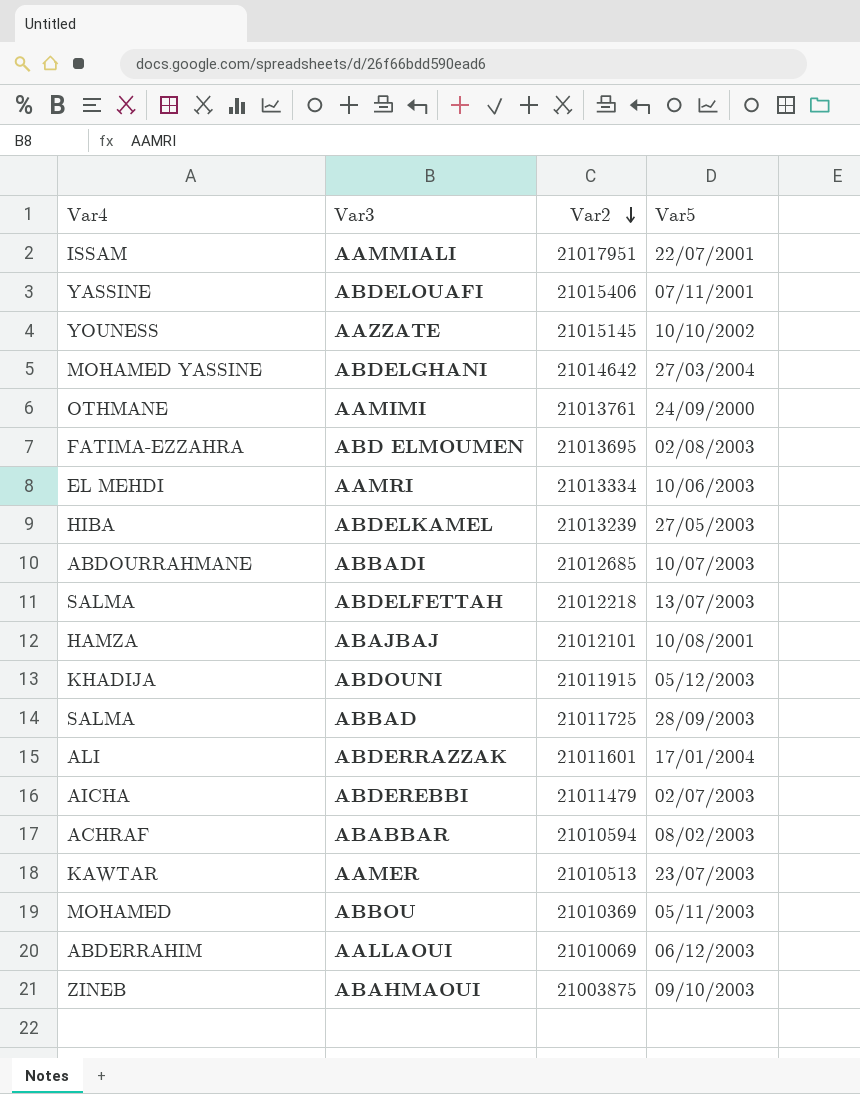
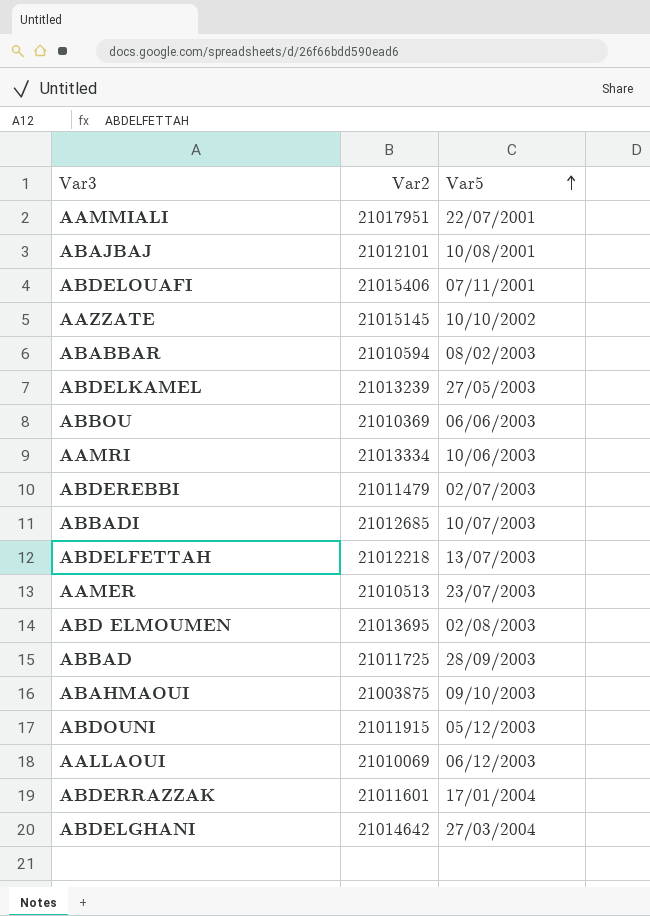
row order: Var2 descending -> Var5 ascending
column Var4 | position: 1 -> none
row AAMIMI: OTHMANE | 21013761 | 24/09/2000 -> none
ABBOU | Var5: 05/11/2003 -> 06/06/2003

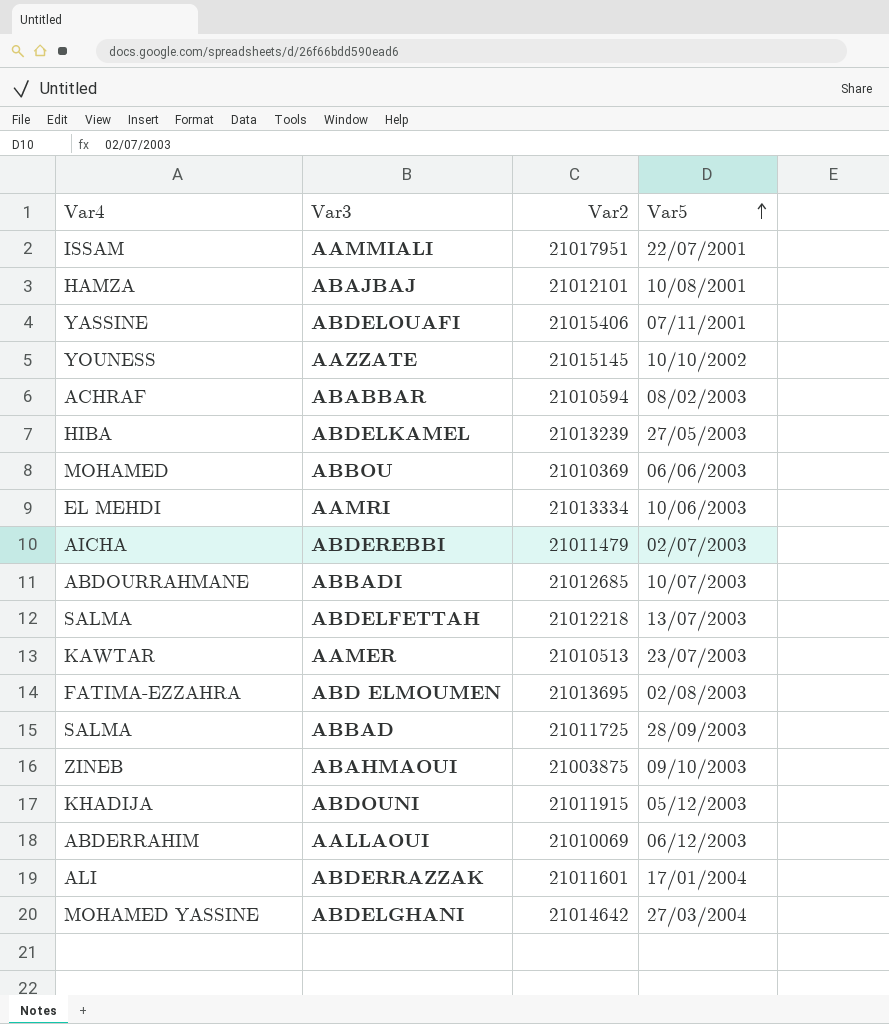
column Var4 | position: none -> 1

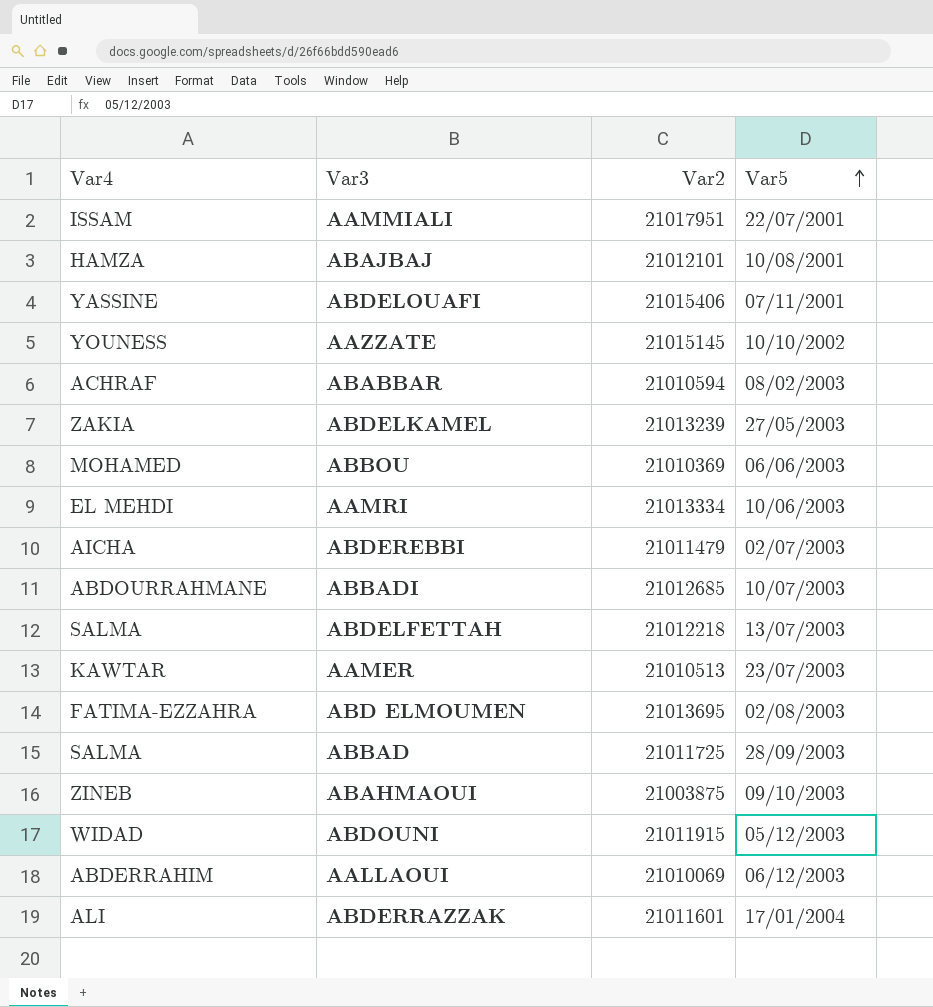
row ABDELGHANI: MOHAMED YASSINE | 21014642 | 27/03/2004 -> none
ABDELKAMEL | Var4: HIBA -> ZAKIA
ABDOUNI | Var4: KHADIJA -> WIDAD

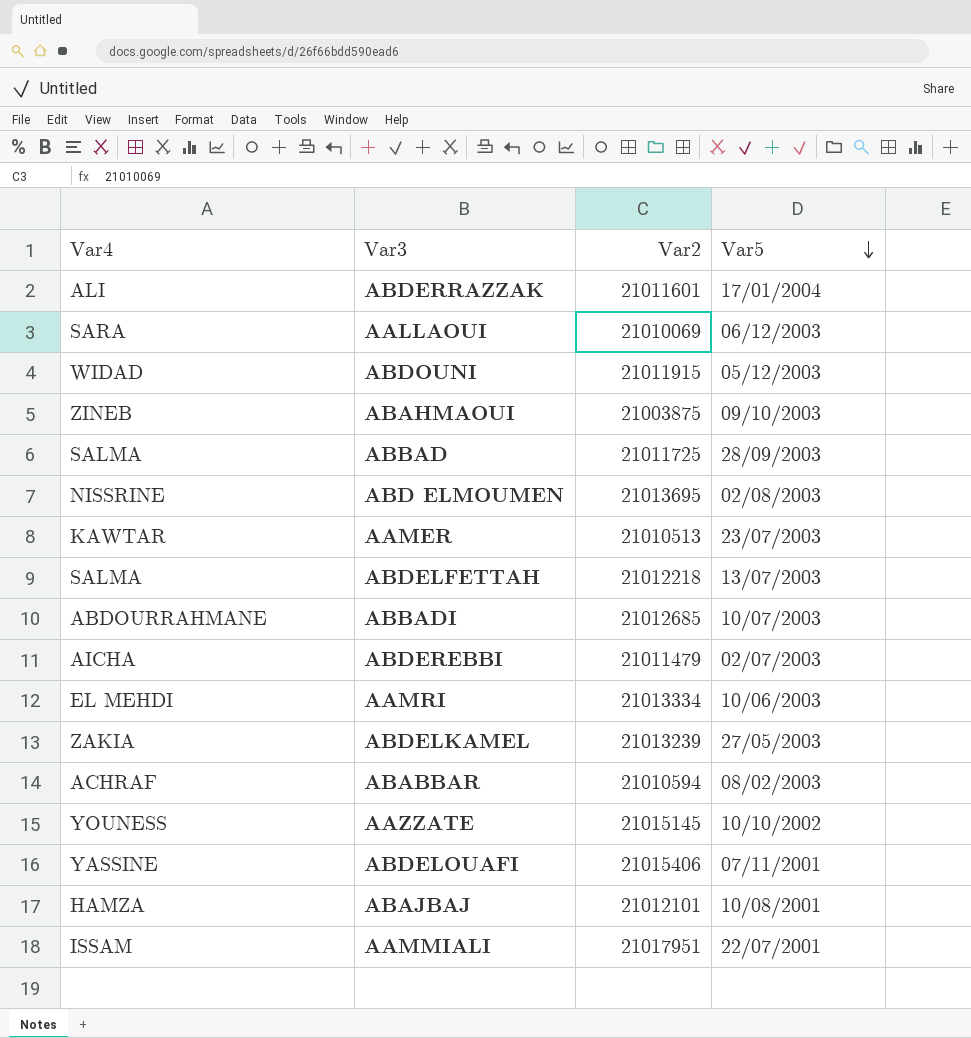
row order: Var5 ascending -> Var5 descending
row ABBOU: MOHAMED | 21010369 | 06/06/2003 -> none
AALLAOUI | Var4: ABDERRAHIM -> SARA
ABD ELMOUMEN | Var4: FATIMA-EZZAHRA -> NISSRINE

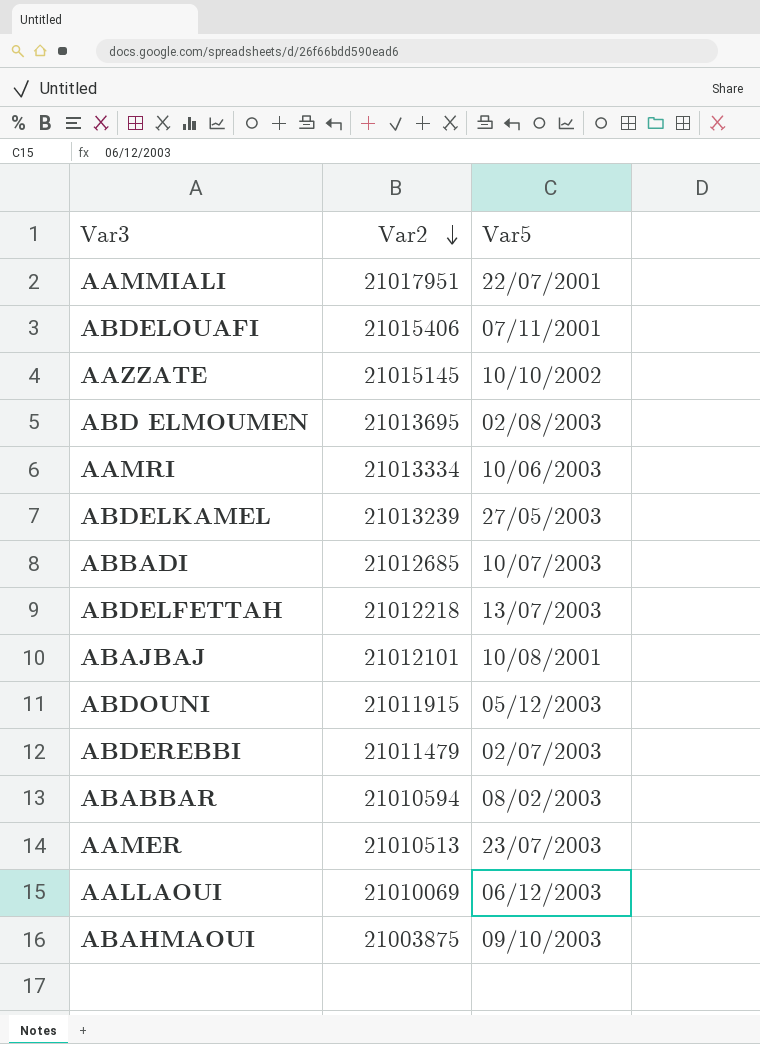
row order: Var5 descending -> Var2 descending
column Var4 | position: 1 -> none
row ABDERRAZZAK: ALI | 21011601 | 17/01/2004 -> none
row ABBAD: SALMA | 21011725 | 28/09/2003 -> none

